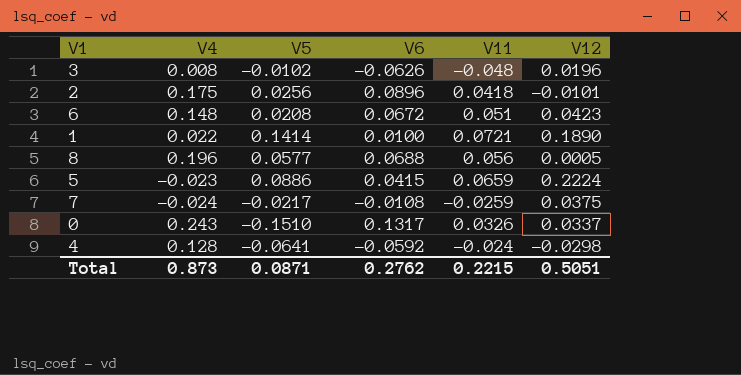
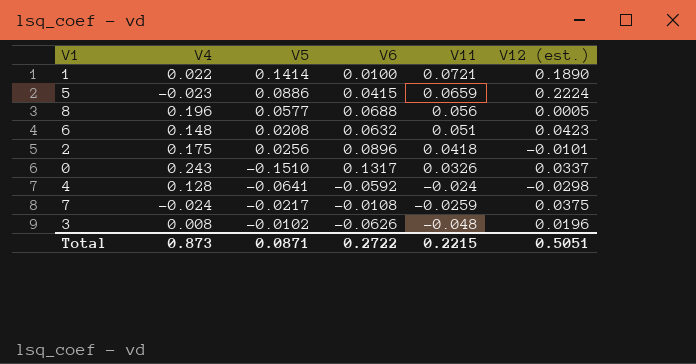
row order: none -> V11 descending
column name: V12 -> V12 (est.)
6 | V6: 0.0672 -> 0.0632
Total | V6: 0.2762 -> 0.2722

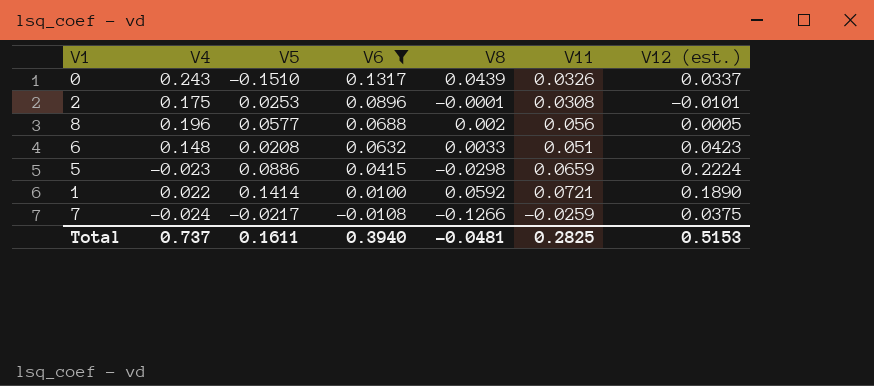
filter: none -> V6 >= -0.0108
row order: V11 descending -> V6 descending
column V8 | position: none -> 5
2 | V5: 0.0256 -> 0.0253
2 | V11: 0.0418 -> 0.0308
Total | V4: 0.873 -> 0.737
Total | V5: 0.0871 -> 0.1611
Total | V6: 0.2722 -> 0.3940
Total | V11: 0.2215 -> 0.2825
Total | V12 (est.): 0.5051 -> 0.5153

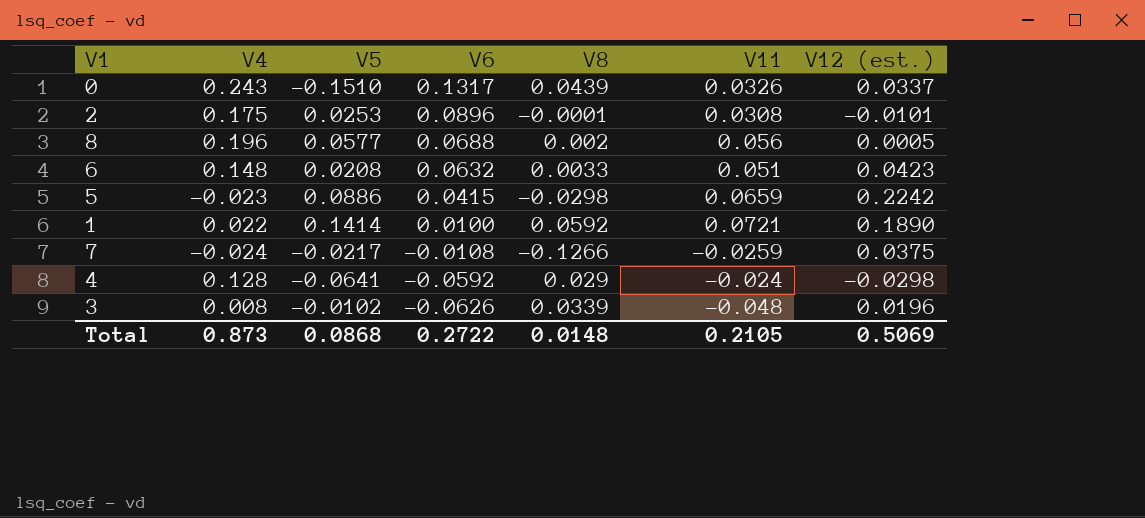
filter: V6 >= -0.0108 -> none
5 | V12 (est.): 0.2224 -> 0.2242
Total | V4: 0.737 -> 0.873
Total | V5: 0.1611 -> 0.0868
Total | V6: 0.3940 -> 0.2722
Total | V8: -0.0481 -> 0.0148
Total | V11: 0.2825 -> 0.2105
Total | V12 (est.): 0.5153 -> 0.5069

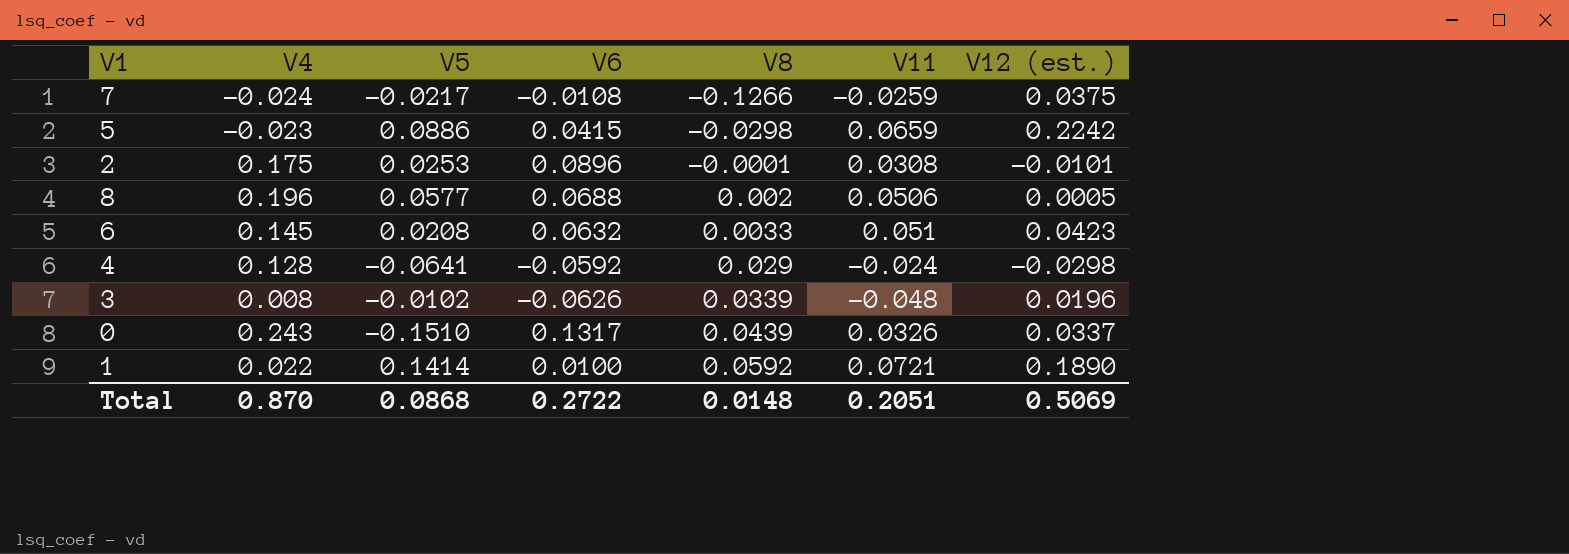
row order: V6 descending -> V8 ascending
8 | V11: 0.056 -> 0.0506
6 | V4: 0.148 -> 0.145
Total | V4: 0.873 -> 0.870
Total | V11: 0.2105 -> 0.2051

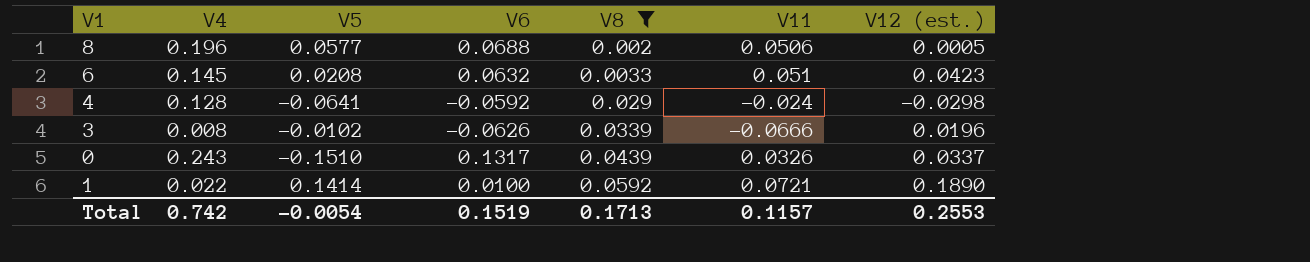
filter: none -> V8 >= 0.002
3 | V11: -0.048 -> -0.0666
Total | V4: 0.870 -> 0.742
Total | V5: 0.0868 -> -0.0054
Total | V6: 0.2722 -> 0.1519
Total | V8: 0.0148 -> 0.1713
Total | V11: 0.2051 -> 0.1157
Total | V12 (est.): 0.5069 -> 0.2553

